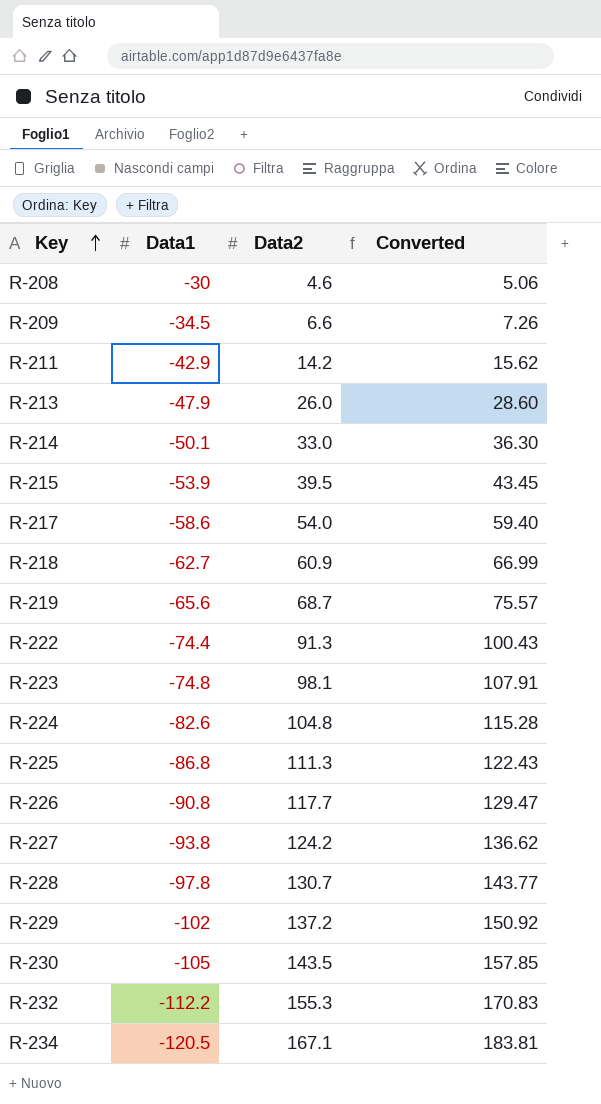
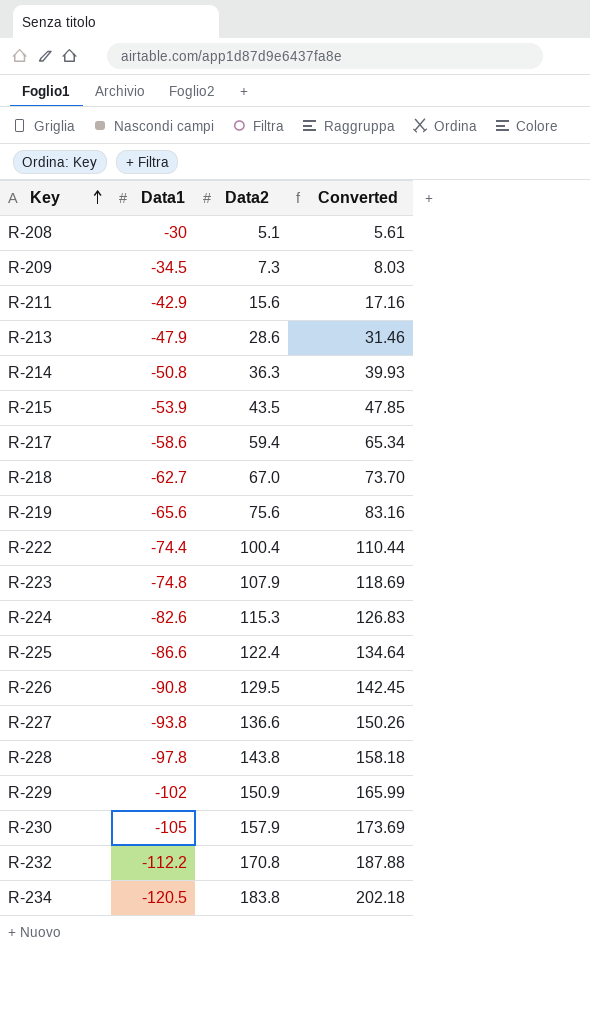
R-208 | Data2: 4.6 -> 5.1
R-208 | Converted: 5.06 -> 5.61
R-209 | Data2: 6.6 -> 7.3
R-209 | Converted: 7.26 -> 8.03
R-211 | Data2: 14.2 -> 15.6
R-211 | Converted: 15.62 -> 17.16
R-213 | Data2: 26.0 -> 28.6
R-213 | Converted: 28.60 -> 31.46
R-214 | Data1: -50.1 -> -50.8
R-214 | Data2: 33.0 -> 36.3
R-214 | Converted: 36.30 -> 39.93
R-215 | Data2: 39.5 -> 43.5
R-215 | Converted: 43.45 -> 47.85
R-217 | Data2: 54.0 -> 59.4
R-217 | Converted: 59.40 -> 65.34
R-218 | Data2: 60.9 -> 67.0
R-218 | Converted: 66.99 -> 73.70
R-219 | Data2: 68.7 -> 75.6
R-219 | Converted: 75.57 -> 83.16
R-222 | Data2: 91.3 -> 100.4
R-222 | Converted: 100.43 -> 110.44
R-223 | Data2: 98.1 -> 107.9
R-223 | Converted: 107.91 -> 118.69
R-224 | Data2: 104.8 -> 115.3
R-224 | Converted: 115.28 -> 126.83
R-225 | Data1: -86.8 -> -86.6
R-225 | Data2: 111.3 -> 122.4
R-225 | Converted: 122.43 -> 134.64
R-226 | Data2: 117.7 -> 129.5
R-226 | Converted: 129.47 -> 142.45
R-227 | Data2: 124.2 -> 136.6
R-227 | Converted: 136.62 -> 150.26
R-228 | Data2: 130.7 -> 143.8
R-228 | Converted: 143.77 -> 158.18
R-229 | Data2: 137.2 -> 150.9
R-229 | Converted: 150.92 -> 165.99
R-230 | Data2: 143.5 -> 157.9
R-230 | Converted: 157.85 -> 173.69
R-232 | Data2: 155.3 -> 170.8
R-232 | Converted: 170.83 -> 187.88
R-234 | Data2: 167.1 -> 183.8
R-234 | Converted: 183.81 -> 202.18

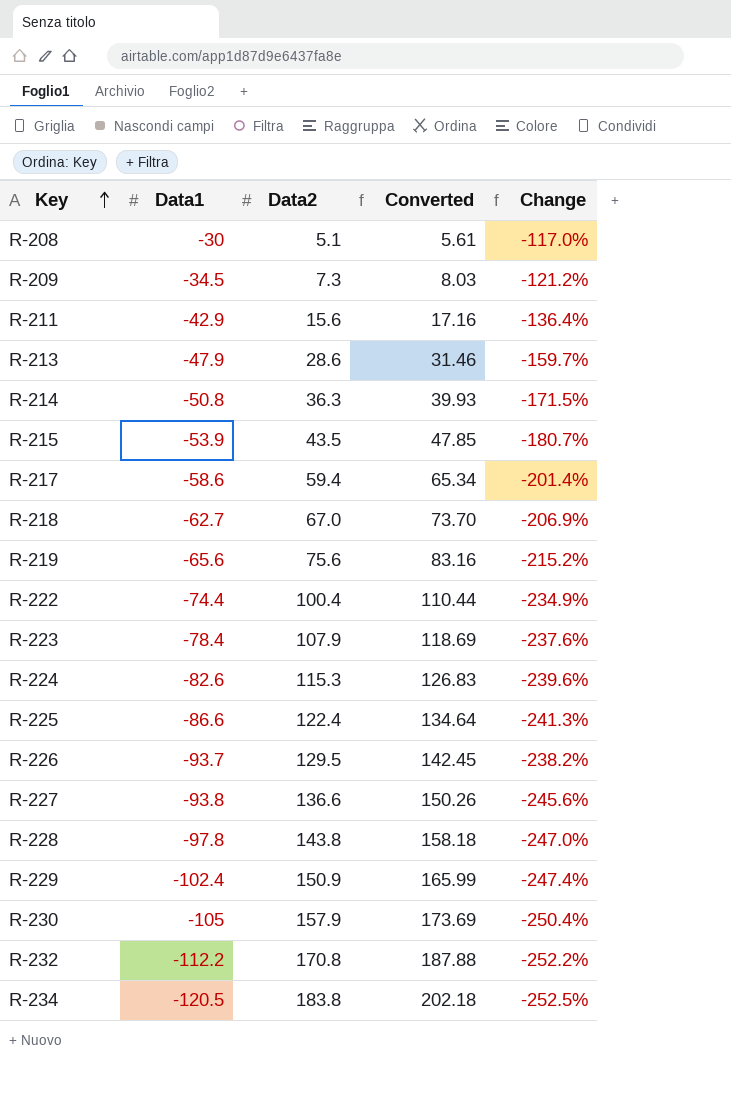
column Change | formula: none -> ([Data2] - [Data1]) / [Data1]
R-223 | Data1: -74.8 -> -78.4
R-226 | Data1: -90.8 -> -93.7
R-229 | Data1: -102 -> -102.4

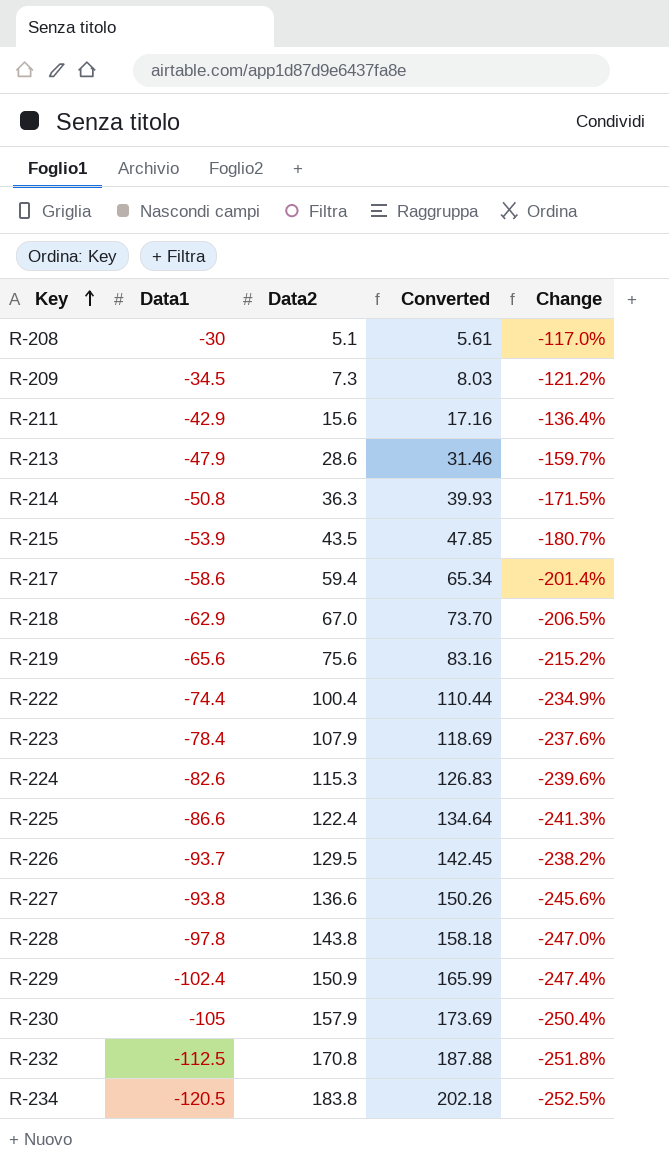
R-218 | Data1: -62.7 -> -62.9
R-218 | Change: -206.9% -> -206.5%
R-232 | Data1: -112.2 -> -112.5
R-232 | Change: -252.2% -> -251.8%

